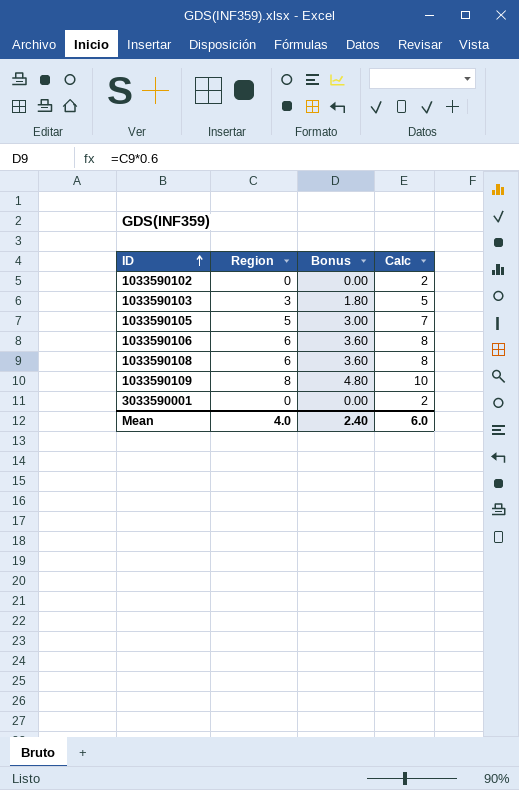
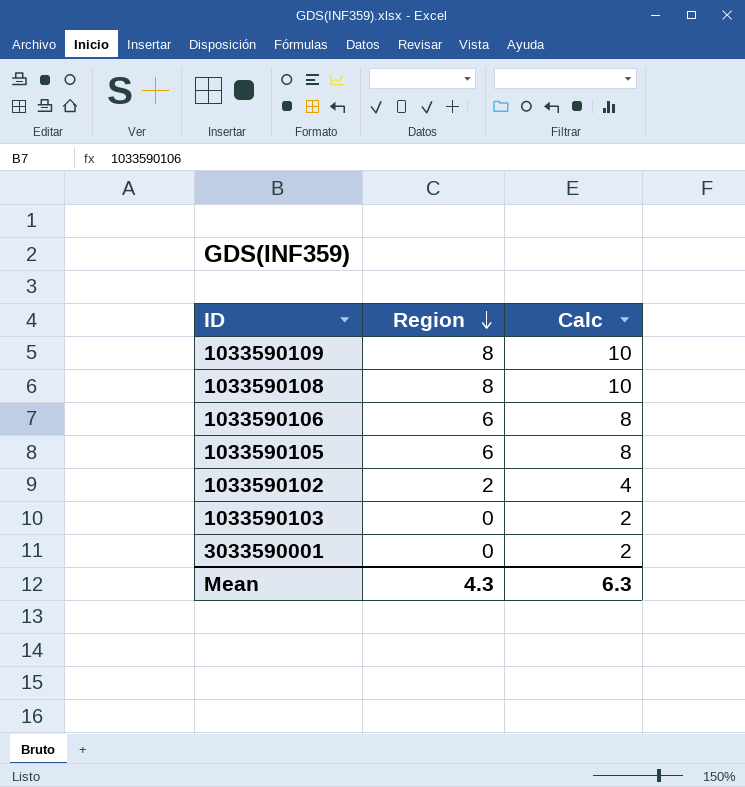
row order: ID ascending -> Region descending
column Bonus | formula: [Region] * 0.6 -> none
1033590108 | Region: 6 -> 8
1033590108 | Calc: 8 -> 10
1033590105 | Region: 5 -> 6
1033590105 | Calc: 7 -> 8
1033590102 | Region: 0 -> 2
1033590102 | Calc: 2 -> 4
1033590103 | Region: 3 -> 0
1033590103 | Calc: 5 -> 2
Mean | Region: 4.0 -> 4.3
Mean | Calc: 6.0 -> 6.3

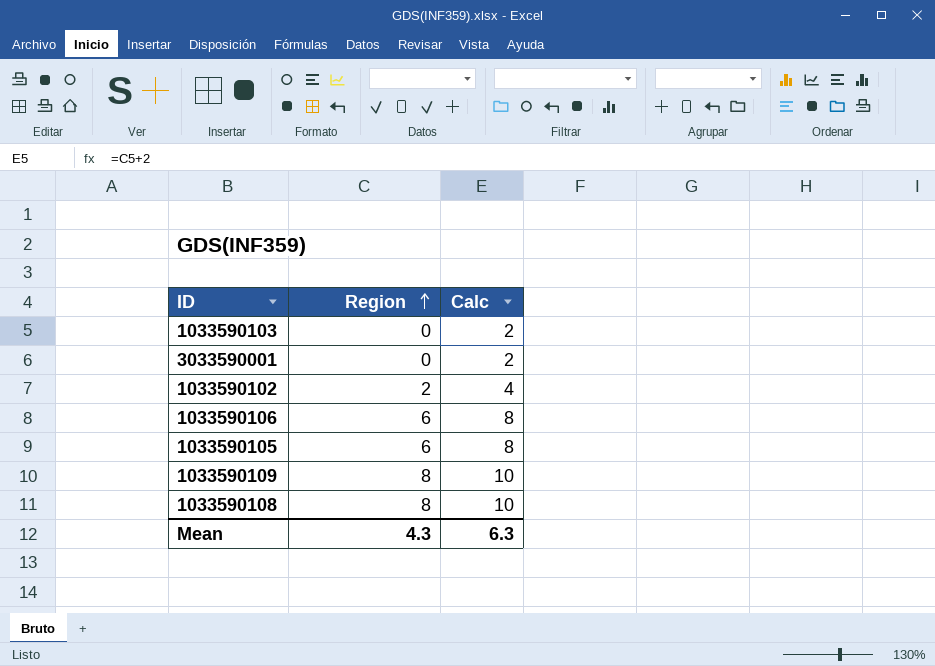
row order: Region descending -> Region ascending

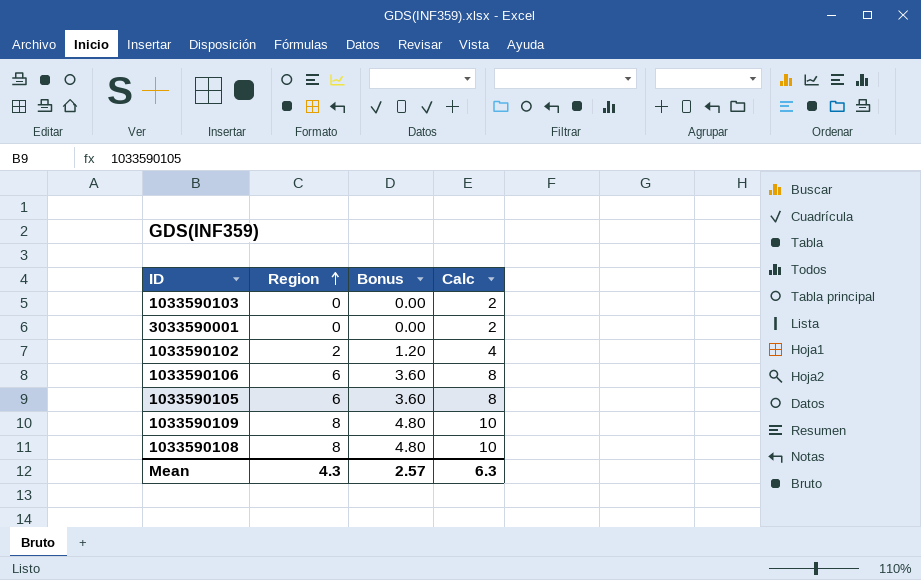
column Bonus | formula: none -> [Region] * 0.6

